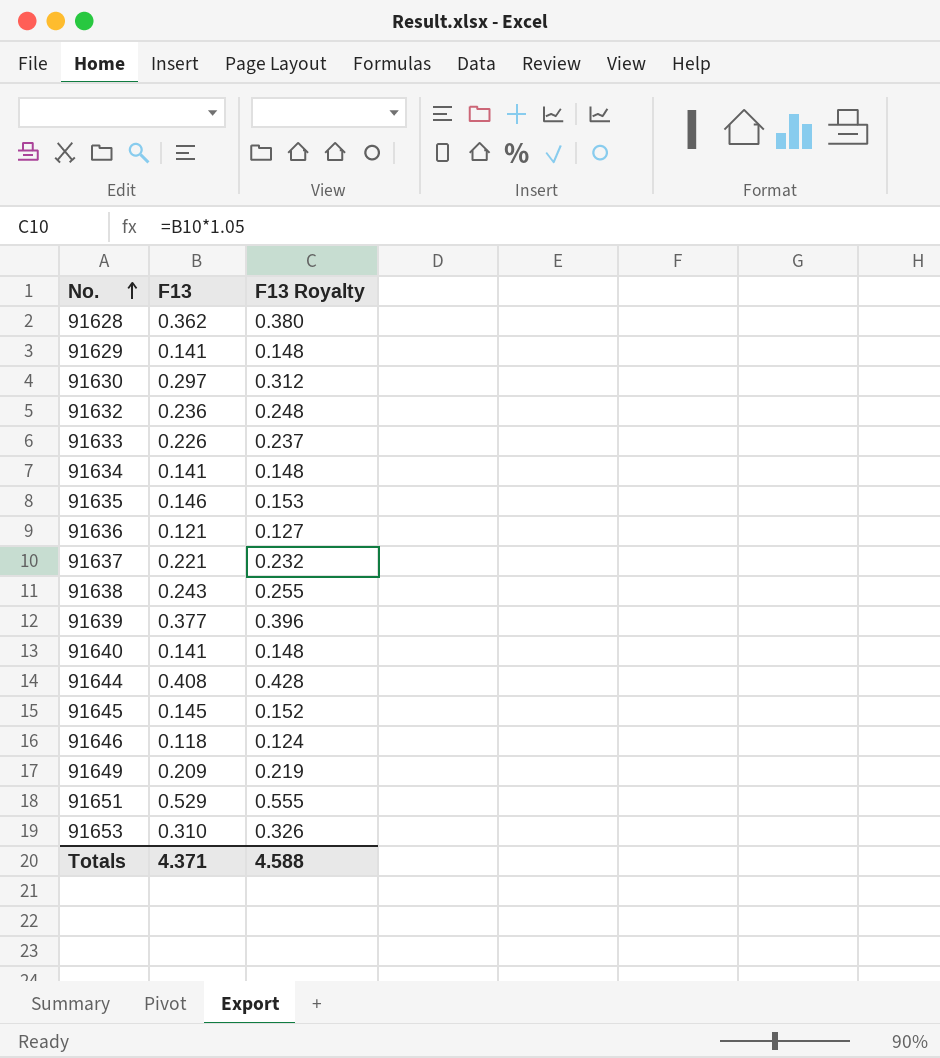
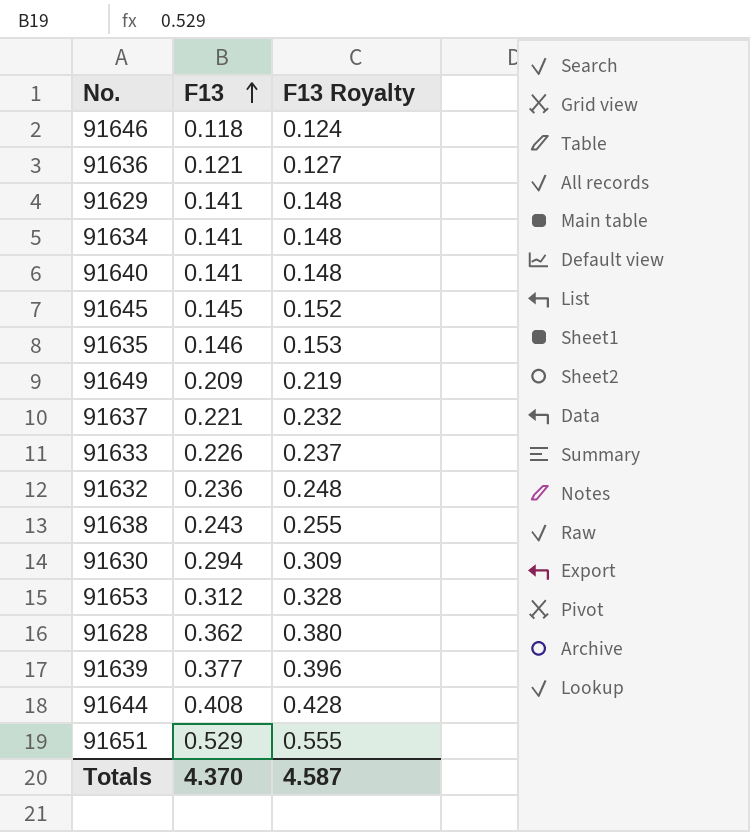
row order: No. ascending -> F13 ascending
91630 | F13: 0.297 -> 0.294
91630 | F13 Royalty: 0.312 -> 0.309
91653 | F13: 0.310 -> 0.312
91653 | F13 Royalty: 0.326 -> 0.328
Totals | F13: 4.371 -> 4.370
Totals | F13 Royalty: 4.588 -> 4.587

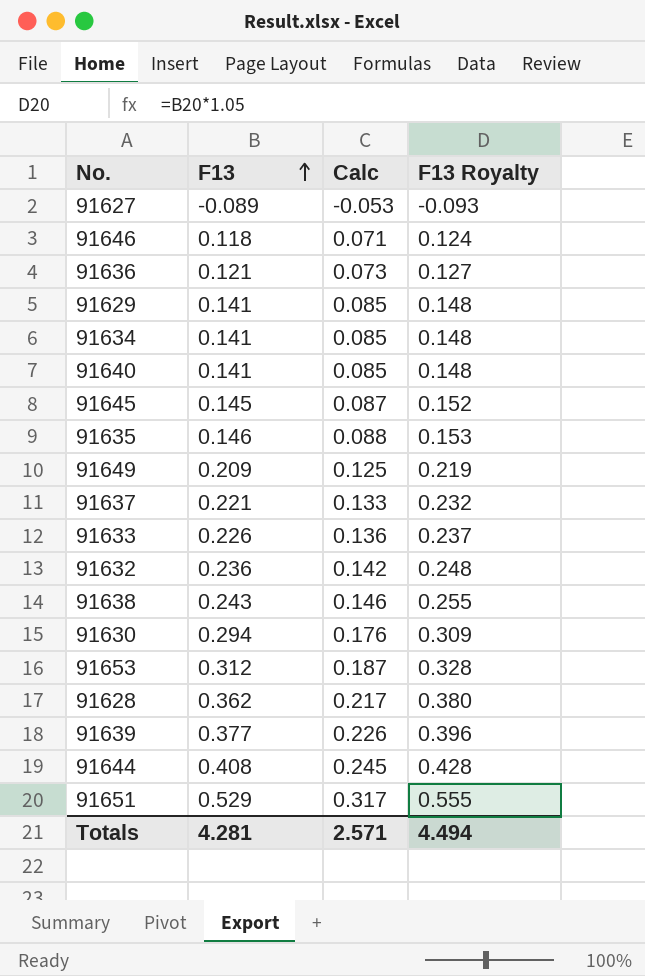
column Calc | formula: none -> [F13] * 0.6
row 91627: none -> -0.089 | -0.053 | -0.093
Totals | F13: 4.370 -> 4.281
Totals | F13 Royalty: 4.587 -> 4.494

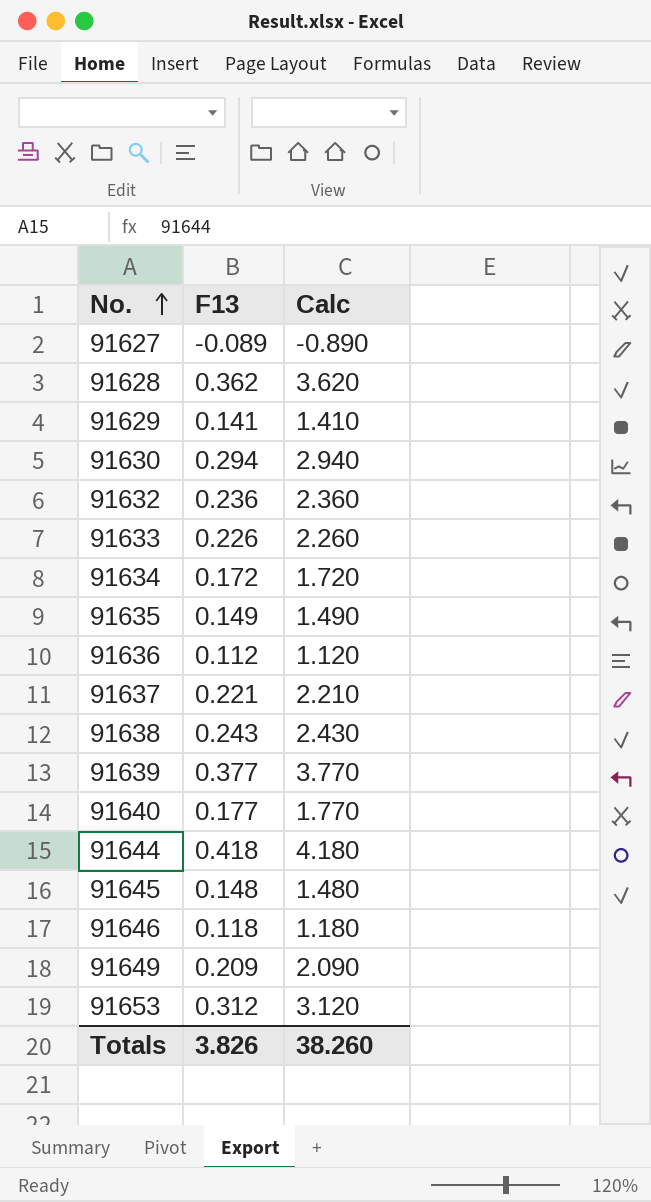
row order: F13 ascending -> No. ascending
column F13 Royalty | formula: [F13] * 1.05 -> none
column Calc | formula: [F13] * 0.6 -> [F13] * 10
row 91651: 0.529 | 0.317 | 0.555 -> none
91634 | F13: 0.141 -> 0.172
91635 | F13: 0.146 -> 0.149
91636 | F13: 0.121 -> 0.112
91640 | F13: 0.141 -> 0.177
91644 | F13: 0.408 -> 0.418
91645 | F13: 0.145 -> 0.148
Totals | F13: 4.281 -> 3.826
Totals | Calc: 2.571 -> 38.260

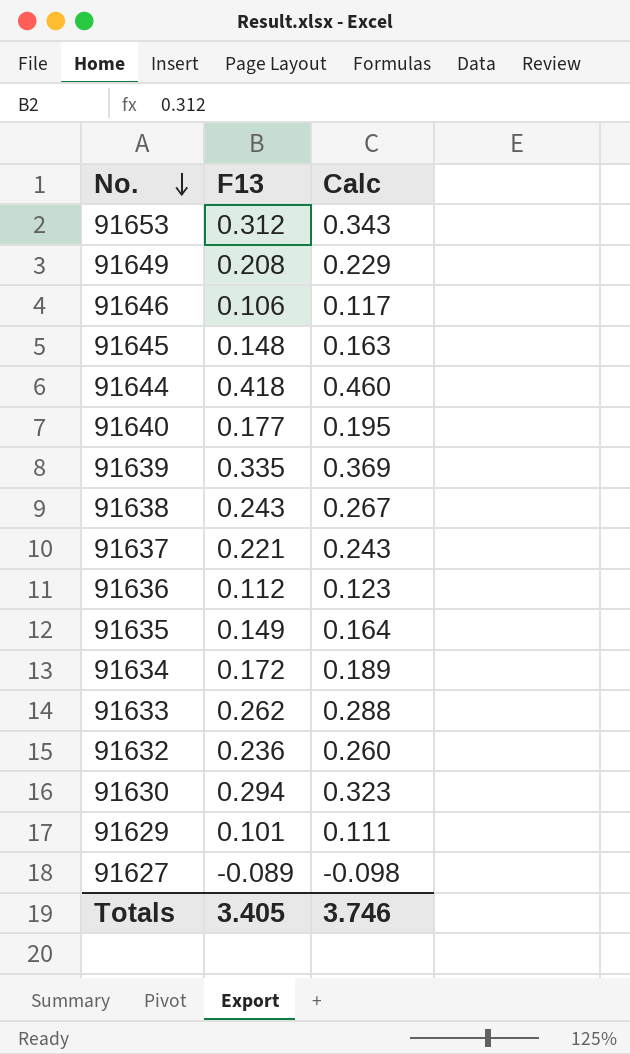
row order: No. ascending -> No. descending
column Calc | formula: [F13] * 10 -> [F13] * 1.1
row 91628: 0.362 | 3.620 -> none
91649 | F13: 0.209 -> 0.208
91646 | F13: 0.118 -> 0.106
91639 | F13: 0.377 -> 0.335
91633 | F13: 0.226 -> 0.262
91629 | F13: 0.141 -> 0.101
Totals | F13: 3.826 -> 3.405
Totals | Calc: 38.260 -> 3.746

